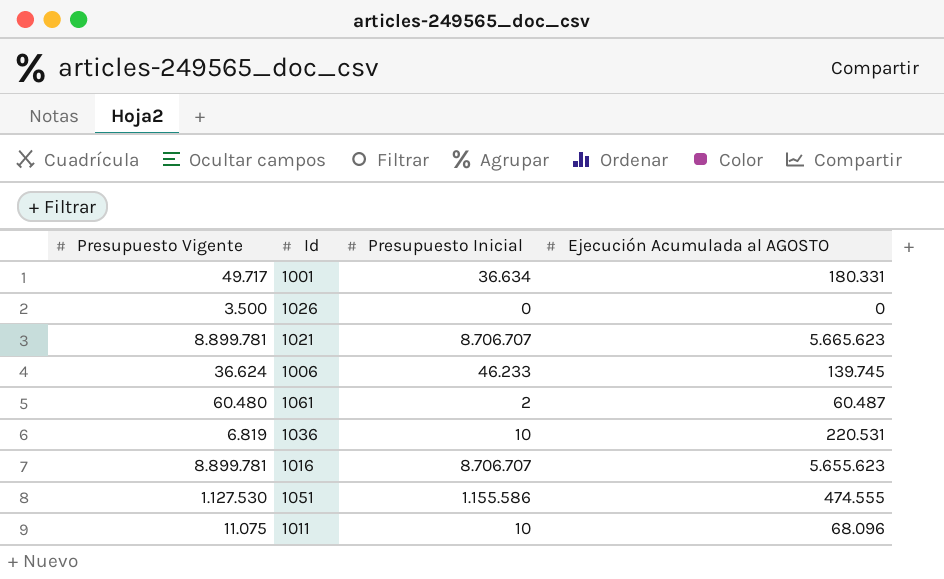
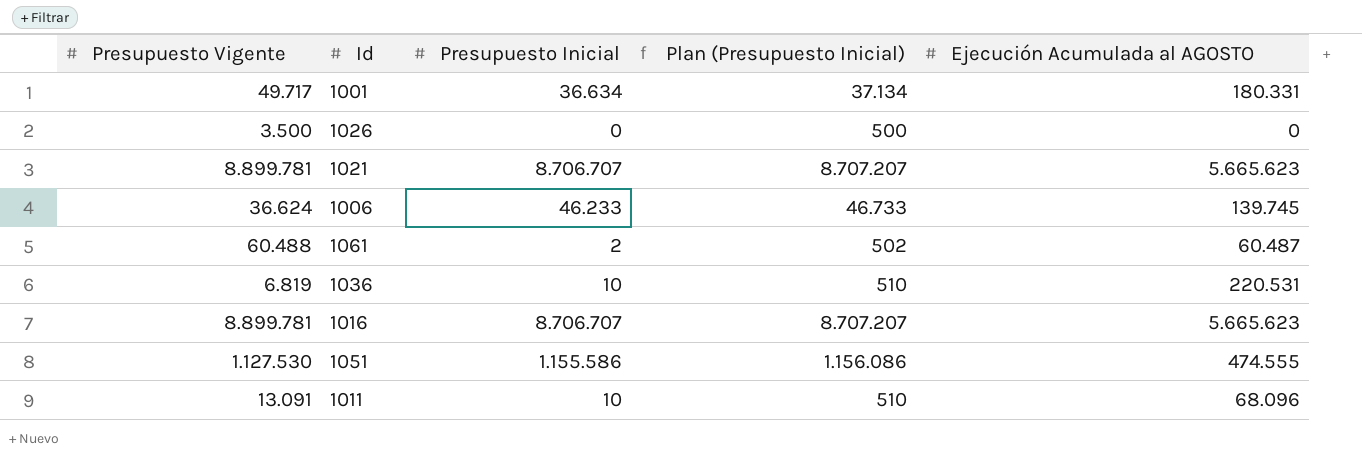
column Plan (Presupuesto Inicial) | formula: none -> [Presupuesto Inicial] + 500
1061 | Presupuesto Vigente: 60.480 -> 60.488
1016 | Ejecución Acumulada al AGOSTO: 5.655.623 -> 5.665.623
1011 | Presupuesto Vigente: 11.075 -> 13.091

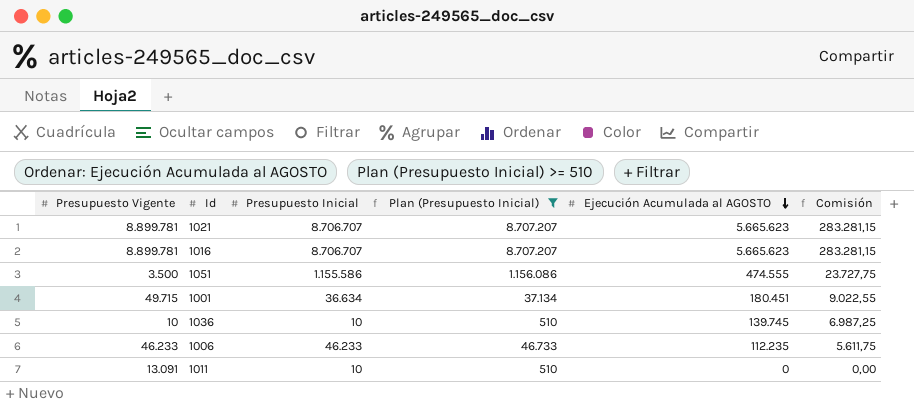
filter: none -> Plan (Presupuesto Inicial) >= 510
row order: none -> Ejecución Acumulada al AGOSTO descending
column Comisión | formula: none -> [Ejecución Acumulada al AGOSTO] * 0,05
1051 | Presupuesto Vigente: 1.127.530 -> 3.500
1001 | Presupuesto Vigente: 49.717 -> 49.715
1001 | Ejecución Acumulada al AGOSTO: 180.331 -> 180.451
1036 | Presupuesto Vigente: 6.819 -> 10
1036 | Ejecución Acumulada al AGOSTO: 220.531 -> 139.745
1006 | Presupuesto Vigente: 36.624 -> 46.233
1006 | Ejecución Acumulada al AGOSTO: 139.745 -> 112.235
1011 | Ejecución Acumulada al AGOSTO: 68.096 -> 0

